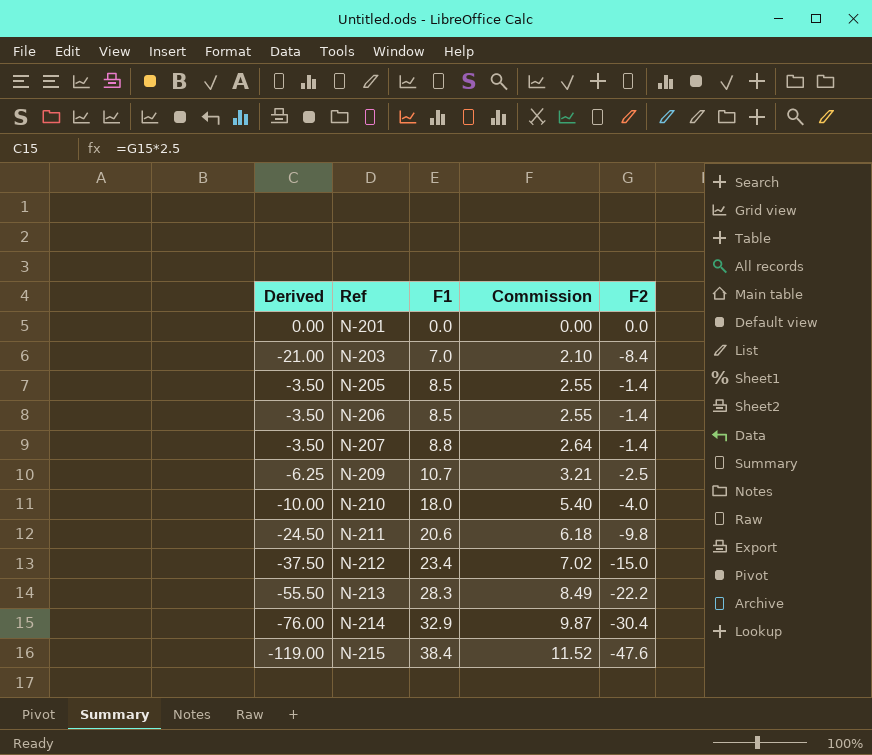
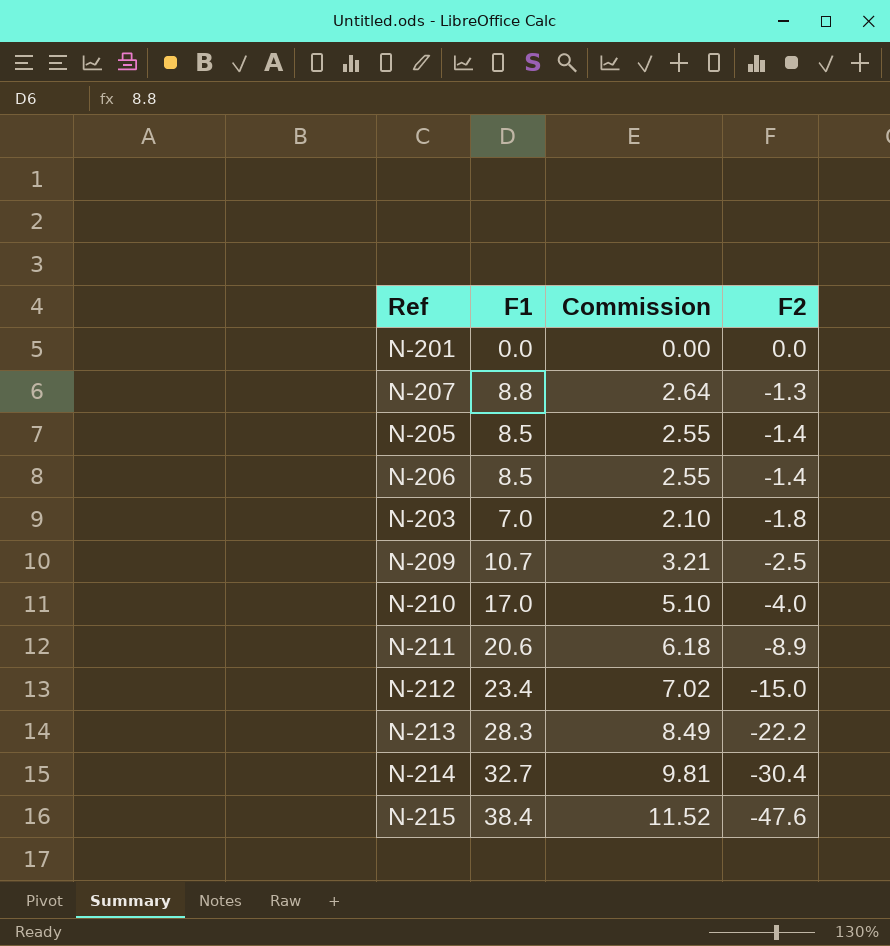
row order: Ref ascending -> F2 descending
column Derived | formula: [F2] * 2.5 -> none
N-207 | F2: -1.4 -> -1.3
N-203 | F2: -8.4 -> -1.8
N-210 | F1: 18.0 -> 17.0
N-210 | Commission: 5.40 -> 5.10
N-211 | F2: -9.8 -> -8.9
N-214 | F1: 32.9 -> 32.7
N-214 | Commission: 9.87 -> 9.81

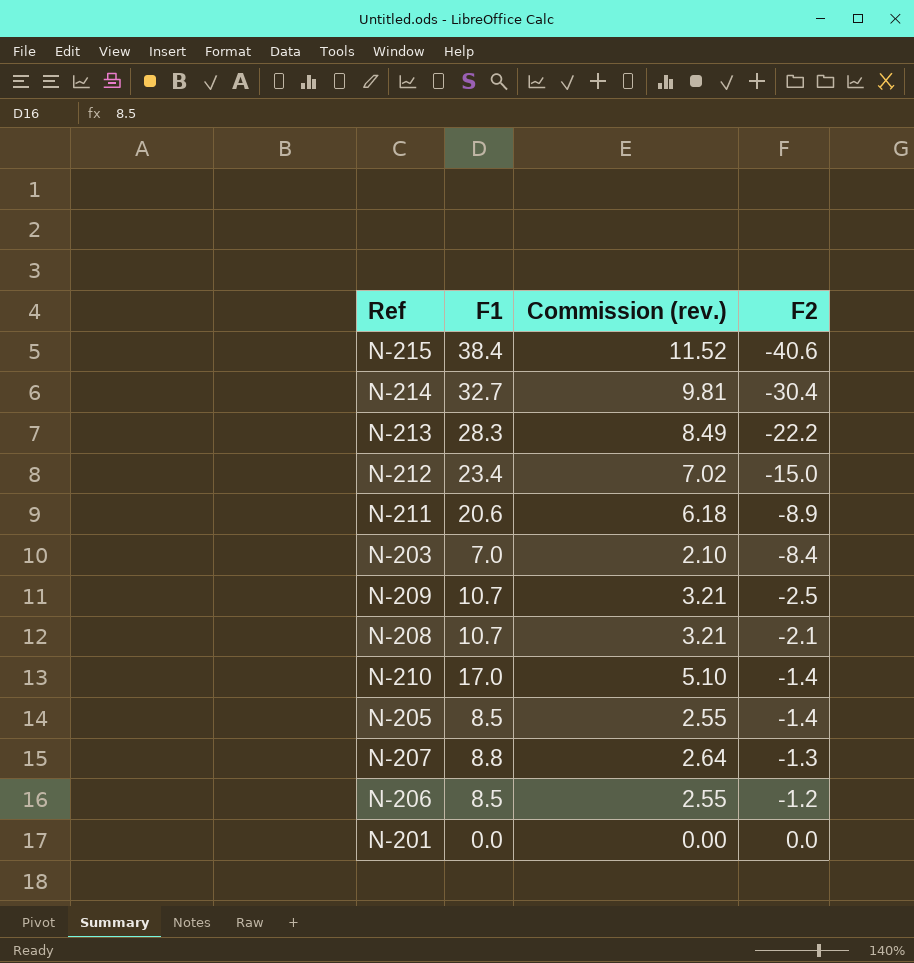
row order: F2 descending -> F2 ascending
column name: Commission -> Commission (rev.)
N-215 | F2: -47.6 -> -40.6
N-203 | F2: -1.8 -> -8.4
row N-208: none -> 10.7 | 3.21 | -2.1
N-210 | F2: -4.0 -> -1.4
N-206 | F2: -1.4 -> -1.2

